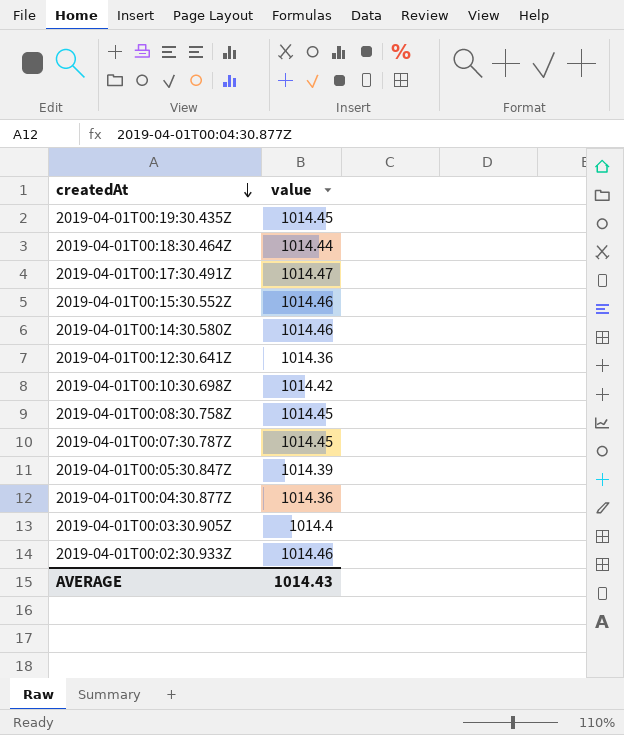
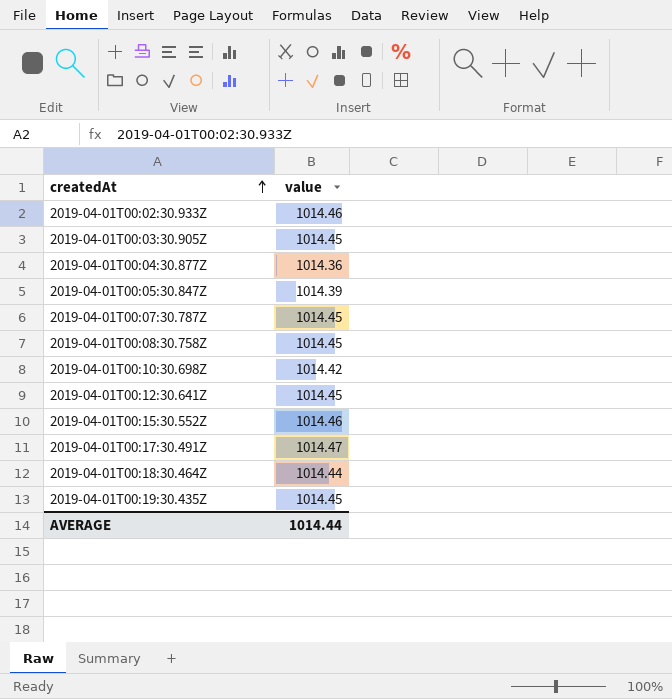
row order: createdAt descending -> createdAt ascending
row 2019-04-01T00:14:30.580Z: 1014.46 -> none
2019-04-01T00:03:30.905Z | value: 1014.4 -> 1014.45
2019-04-01T00:12:30.641Z | value: 1014.36 -> 1014.45
AVERAGE | value: 1014.43 -> 1014.44

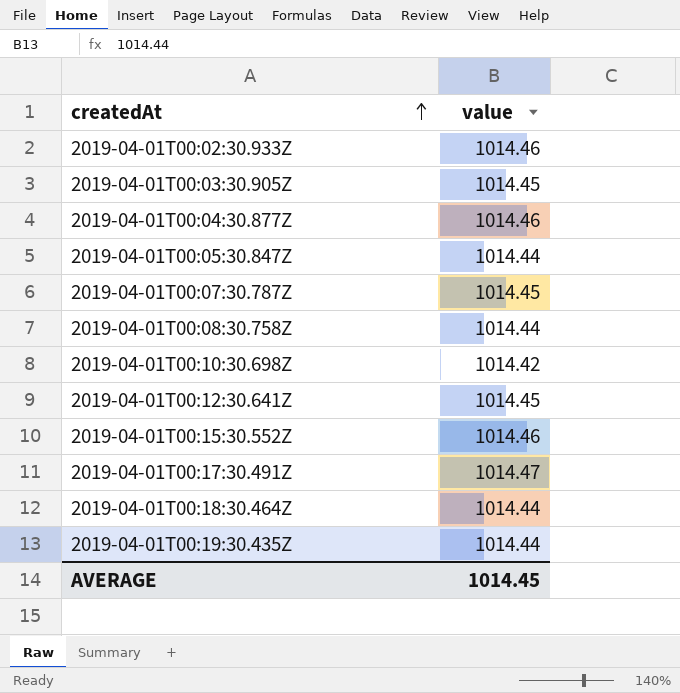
2019-04-01T00:04:30.877Z | value: 1014.36 -> 1014.46
2019-04-01T00:05:30.847Z | value: 1014.39 -> 1014.44
2019-04-01T00:08:30.758Z | value: 1014.45 -> 1014.44
2019-04-01T00:19:30.435Z | value: 1014.45 -> 1014.44
AVERAGE | value: 1014.44 -> 1014.45

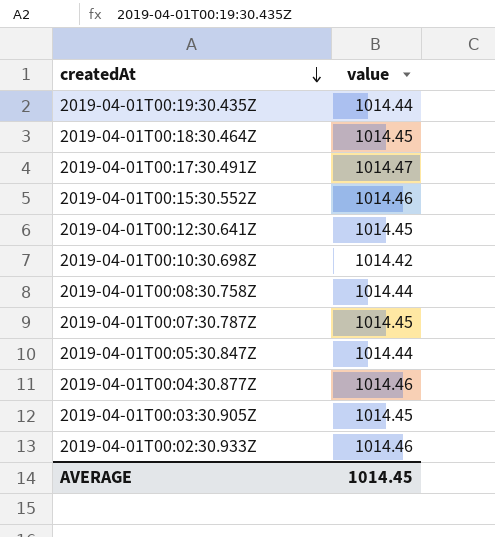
row order: createdAt ascending -> createdAt descending
2019-04-01T00:18:30.464Z | value: 1014.44 -> 1014.45

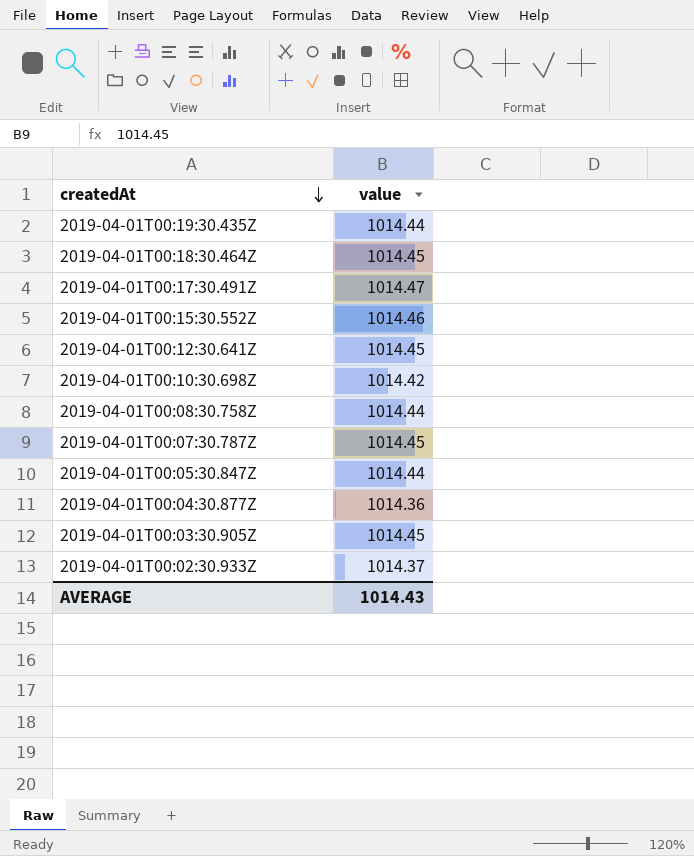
2019-04-01T00:04:30.877Z | value: 1014.46 -> 1014.36
2019-04-01T00:02:30.933Z | value: 1014.46 -> 1014.37
AVERAGE | value: 1014.45 -> 1014.43

